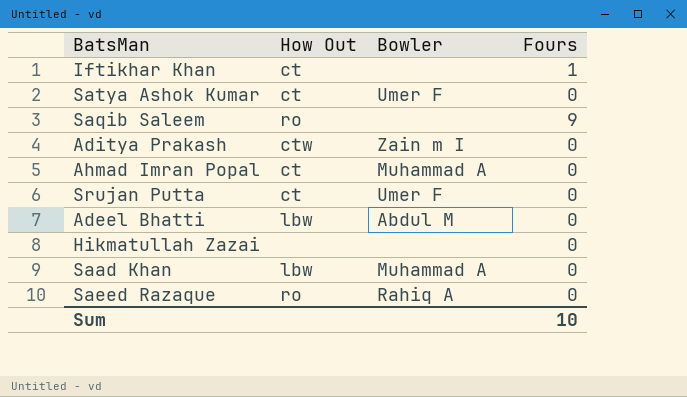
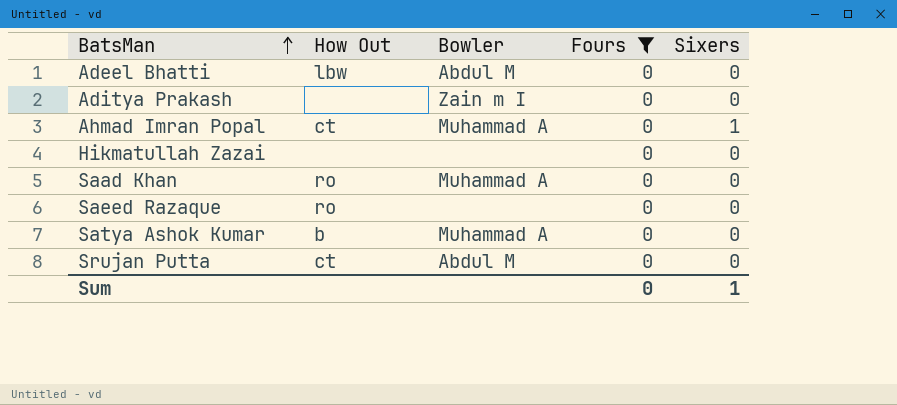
filter: none -> Fours = 0
row order: none -> BatsMan ascending
column Sixers | position: none -> 5
Aditya Prakash | How Out: ctw -> none
Saad Khan | How Out: lbw -> ro
Saeed Razaque | Bowler: Rahiq A -> none
Satya Ashok Kumar | How Out: ct -> b
Satya Ashok Kumar | Bowler: Umer F -> Muhammad A
Srujan Putta | Bowler: Umer F -> Abdul M
Sum | Fours: 10 -> 0

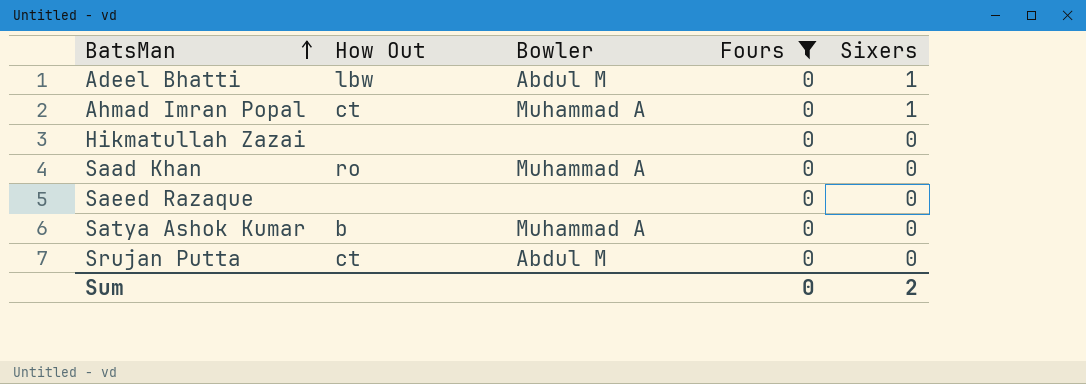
row Aditya Prakash: none | Zain m I | 0 | 0 -> none
Adeel Bhatti | Sixers: 0 -> 1
Saeed Razaque | How Out: ro -> none
Sum | Sixers: 1 -> 2

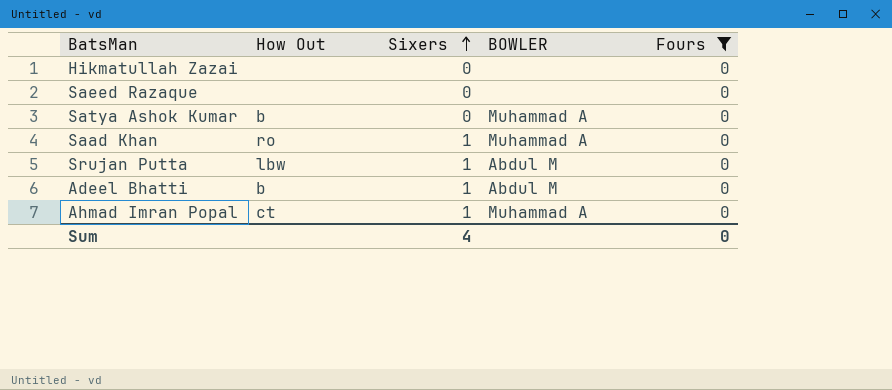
row order: BatsMan ascending -> Sixers ascending
column Sixers | position: 5 -> 3
column name: Bowler -> BOWLER
Saad Khan | Sixers: 0 -> 1
Srujan Putta | How Out: ct -> lbw
Srujan Putta | Sixers: 0 -> 1
Adeel Bhatti | How Out: lbw -> b
Sum | Sixers: 2 -> 4

